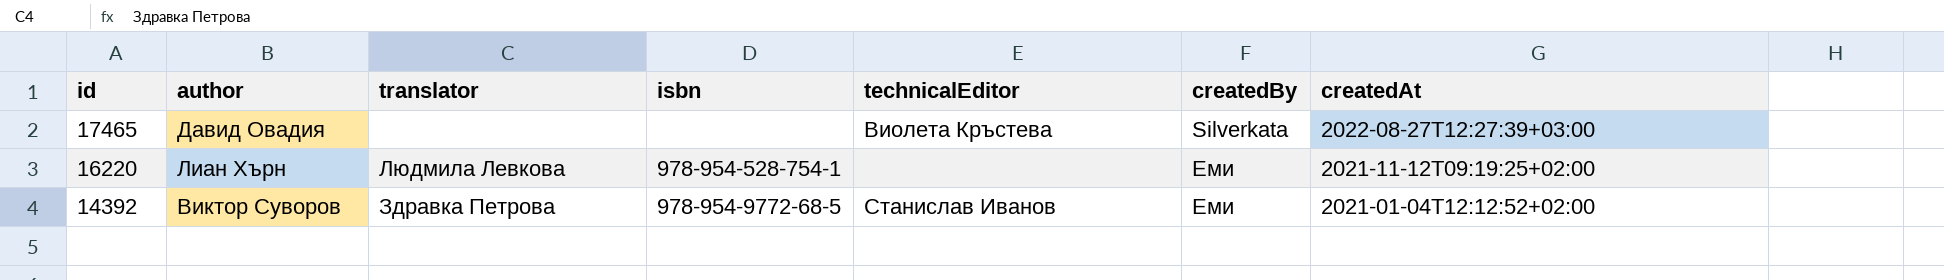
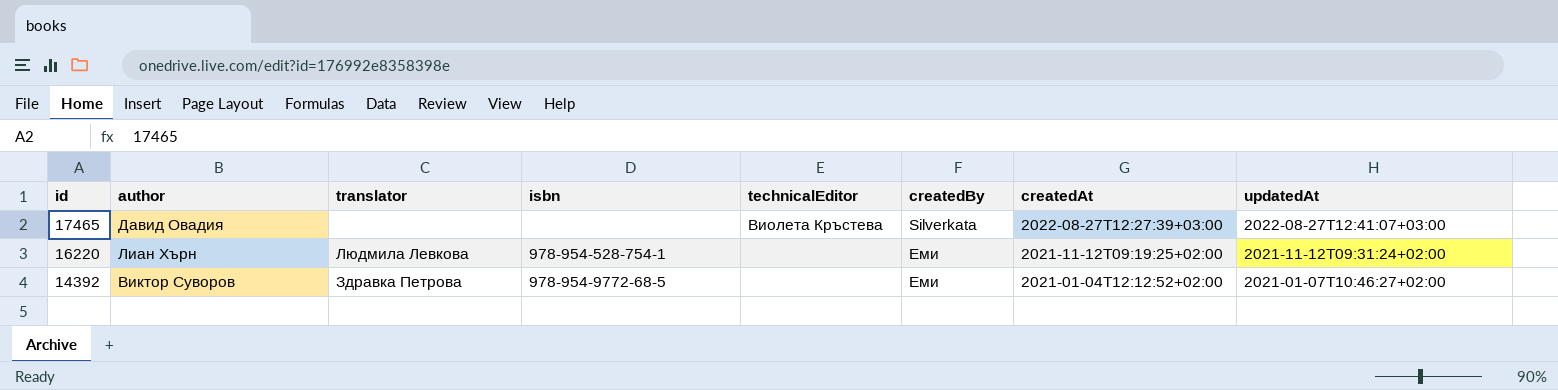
column updatedAt | position: none -> 8
14392 | technicalEditor: Станислав Иванов -> none

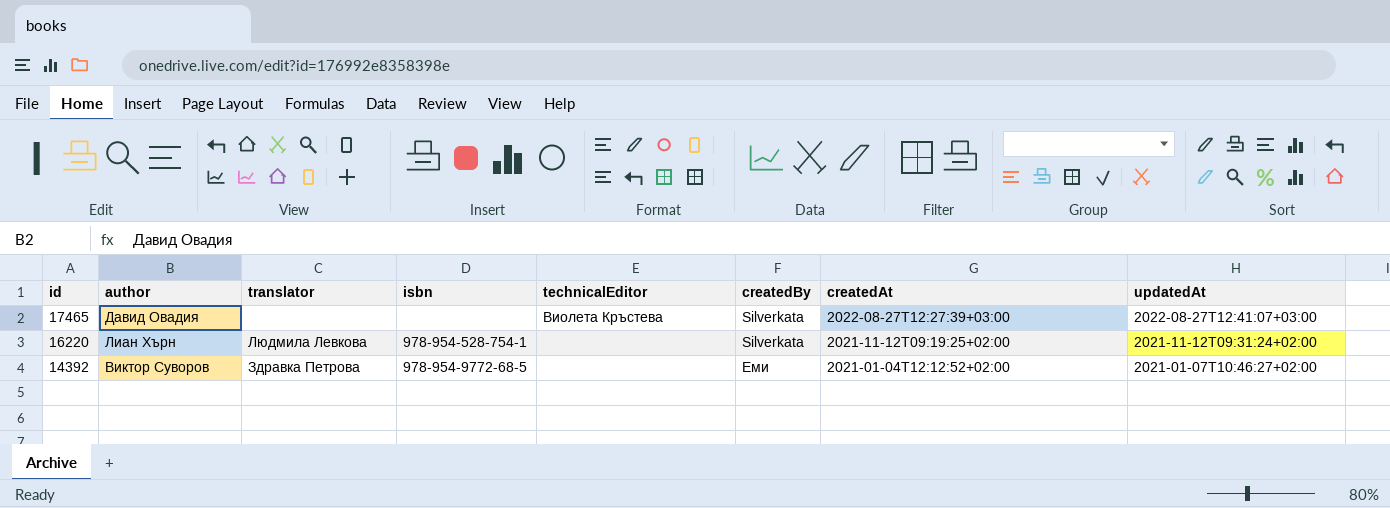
16220 | createdBy: Еми -> Silverkata

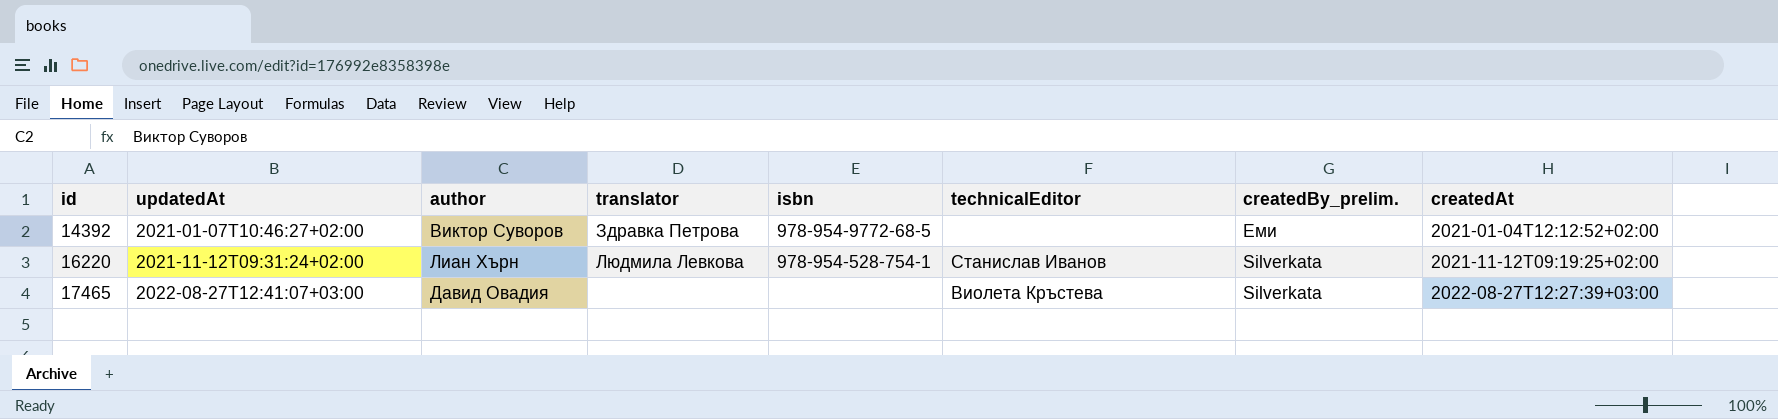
row order: id descending -> id ascending
column updatedAt | position: 8 -> 2
column name: createdBy -> createdBy_prelim.
16220 | technicalEditor: none -> Станислав Иванов

